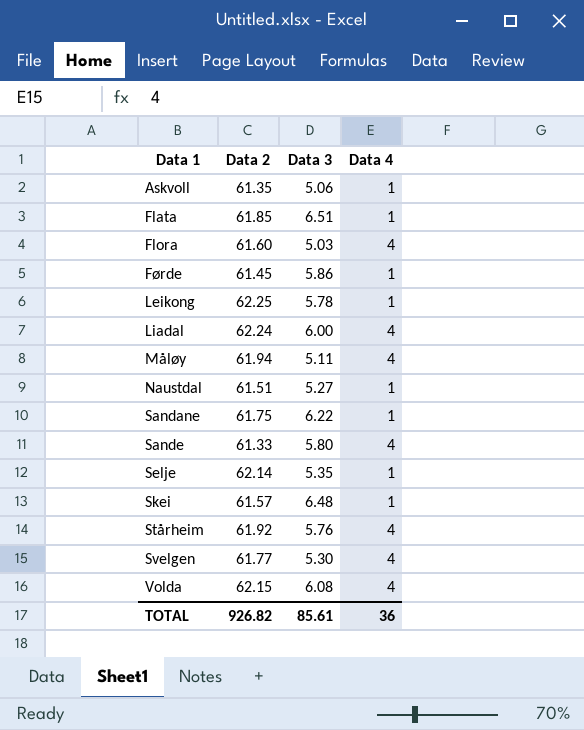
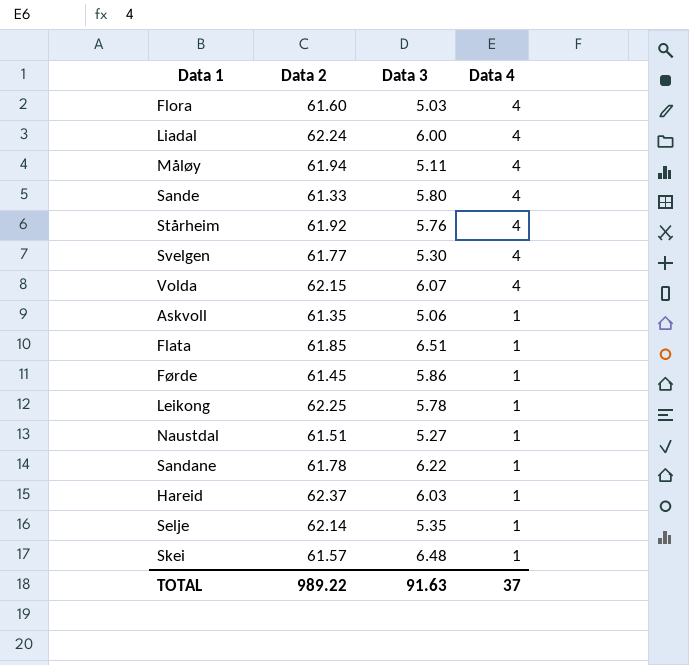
row order: Data 1 ascending -> Data 4 descending
Volda | Data 3: 6.08 -> 6.07
Sandane | Data 2: 61.75 -> 61.78
row Hareid: none -> 62.37 | 6.03 | 1
TOTAL | Data 2: 926.82 -> 989.22
TOTAL | Data 3: 85.61 -> 91.63
TOTAL | Data 4: 36 -> 37

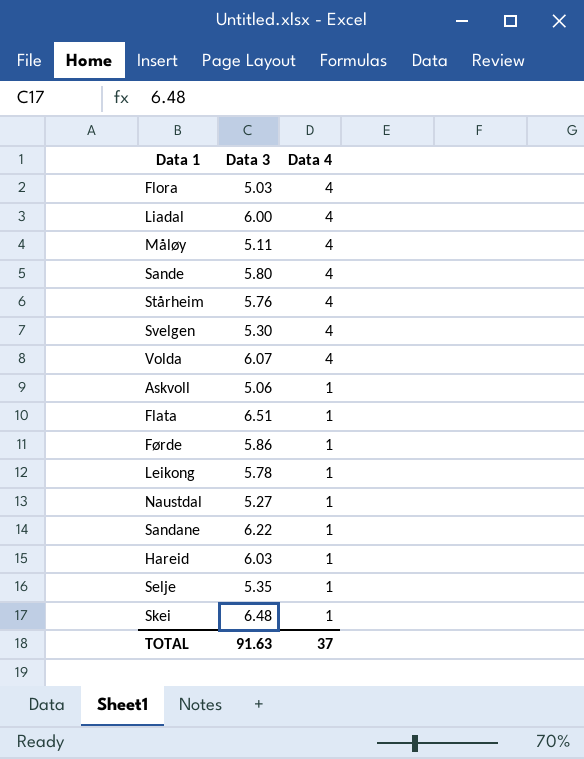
column Data 2 | position: 2 -> none

